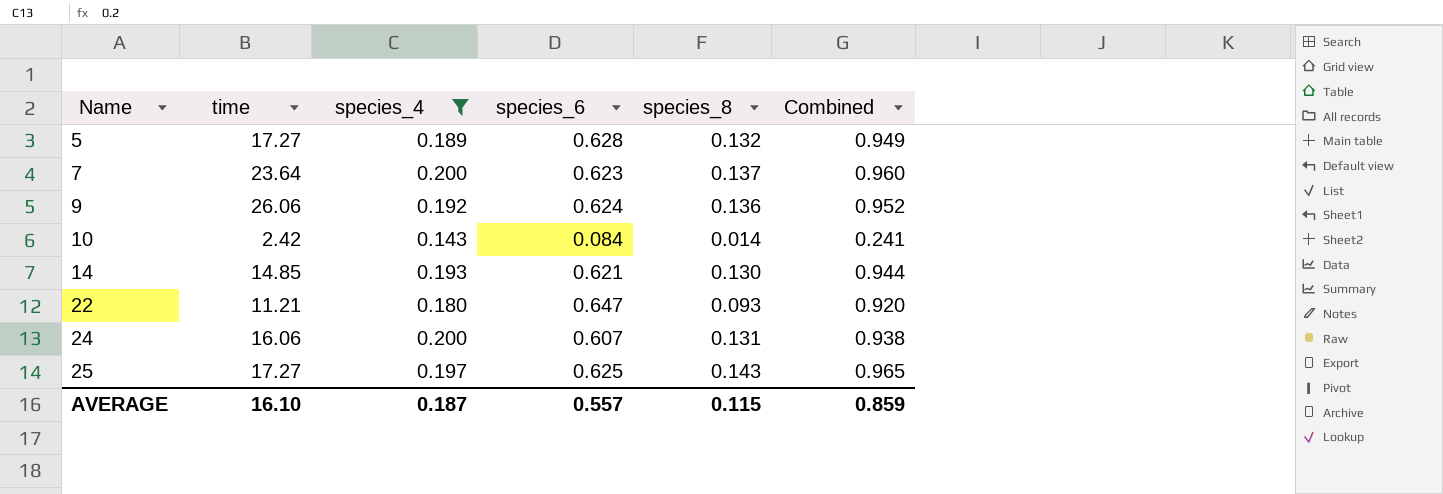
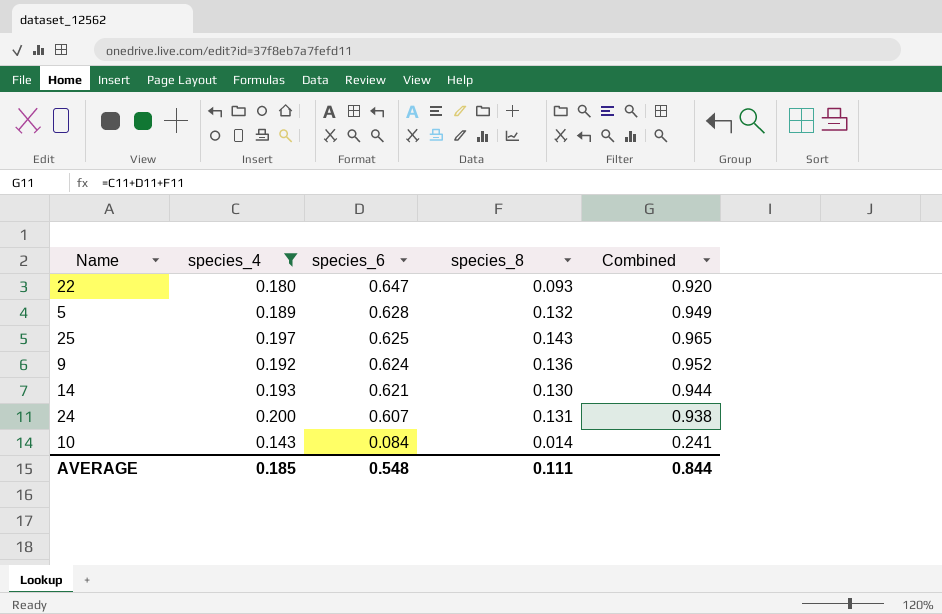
row order: Name ascending -> species_6 descending
column time | position: 2 -> none
row 7: 23.64 | 0.200 | 0.623 | 0.137 | 0.960 -> none
AVERAGE | species_4: 0.187 -> 0.185
AVERAGE | species_6: 0.557 -> 0.548
AVERAGE | species_8: 0.115 -> 0.111
AVERAGE | Combined: 0.859 -> 0.844

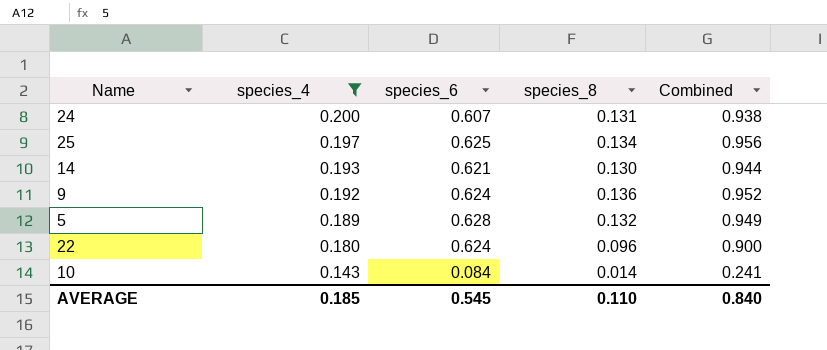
row order: species_6 descending -> species_4 descending
25 | species_8: 0.143 -> 0.134
25 | Combined: 0.965 -> 0.956
22 | species_6: 0.647 -> 0.624
22 | species_8: 0.093 -> 0.096
22 | Combined: 0.920 -> 0.900
AVERAGE | species_6: 0.548 -> 0.545
AVERAGE | species_8: 0.111 -> 0.110
AVERAGE | Combined: 0.844 -> 0.840

